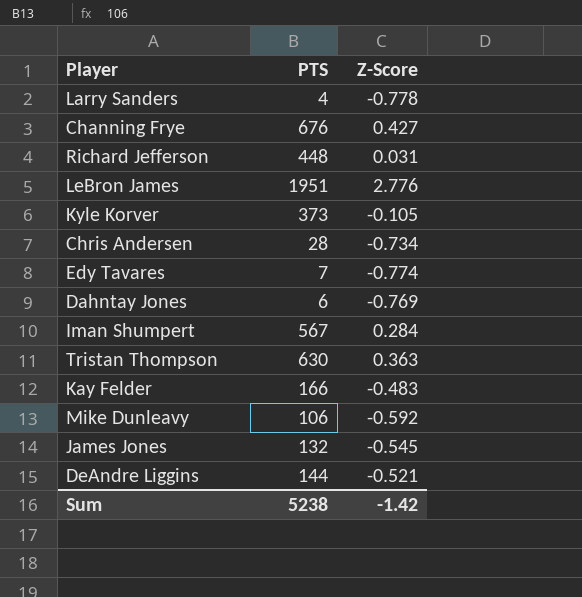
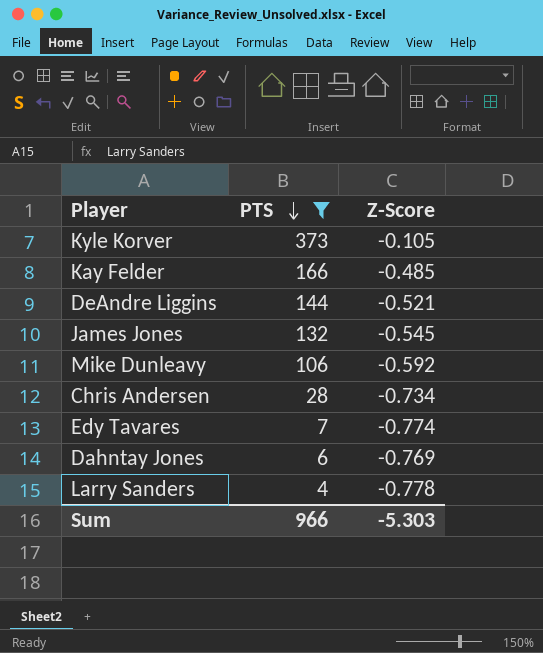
filter: none -> PTS <= 373
row order: none -> PTS descending
Kay Felder | Z-Score: -0.483 -> -0.485
Sum | PTS: 5238 -> 966
Sum | Z-Score: -1.42 -> -5.303

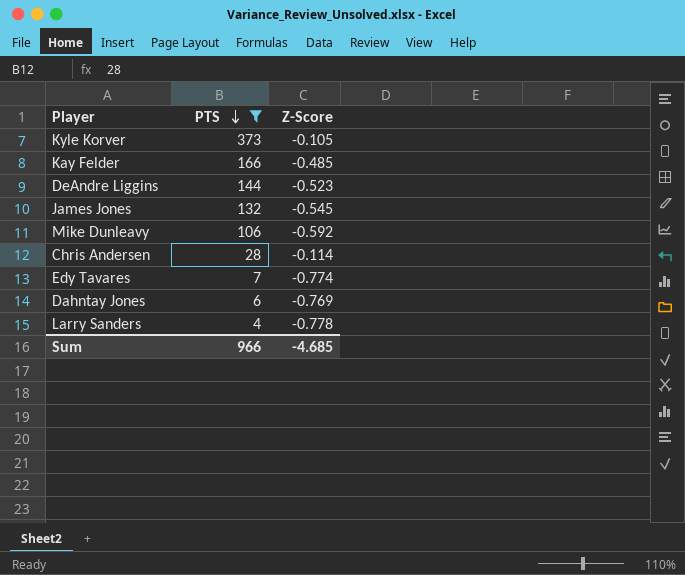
DeAndre Liggins | Z-Score: -0.521 -> -0.523
Chris Andersen | Z-Score: -0.734 -> -0.114
Sum | Z-Score: -5.303 -> -4.685

